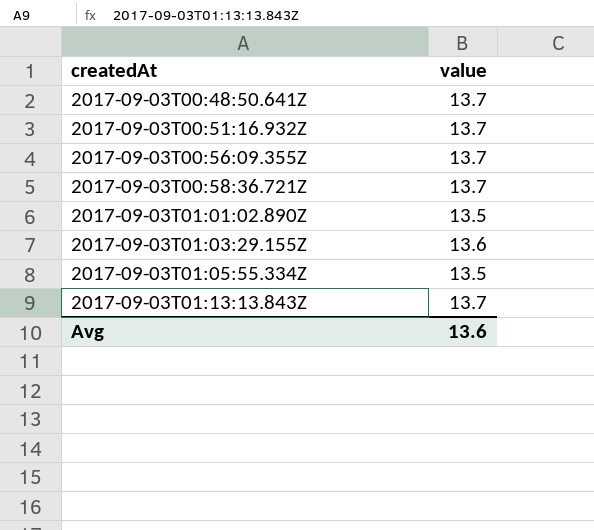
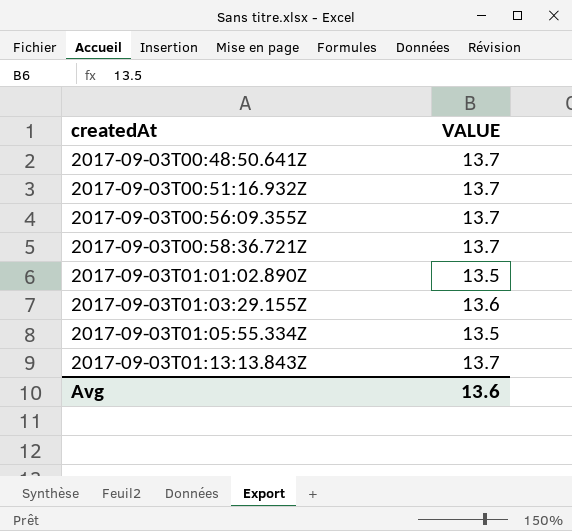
column name: value -> VALUE

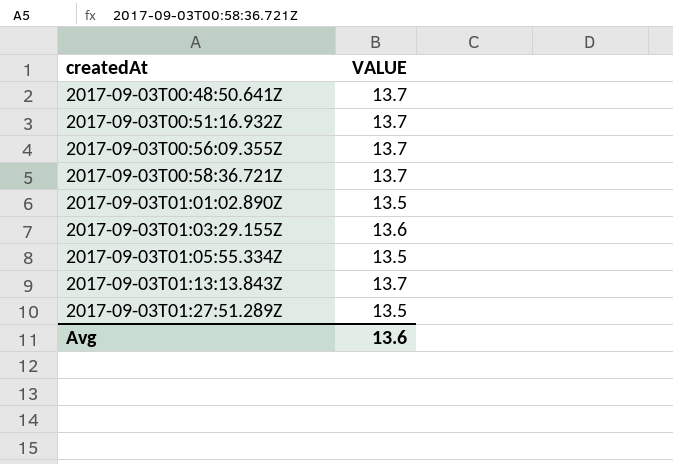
row 2017-09-03T01:27:51.289Z: none -> 13.5

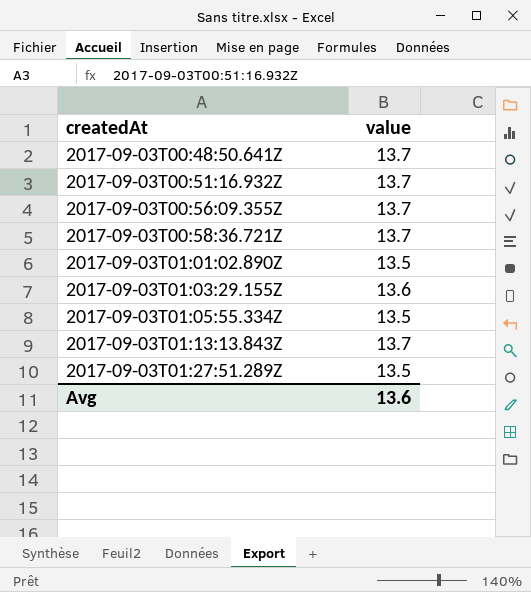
column name: VALUE -> value

